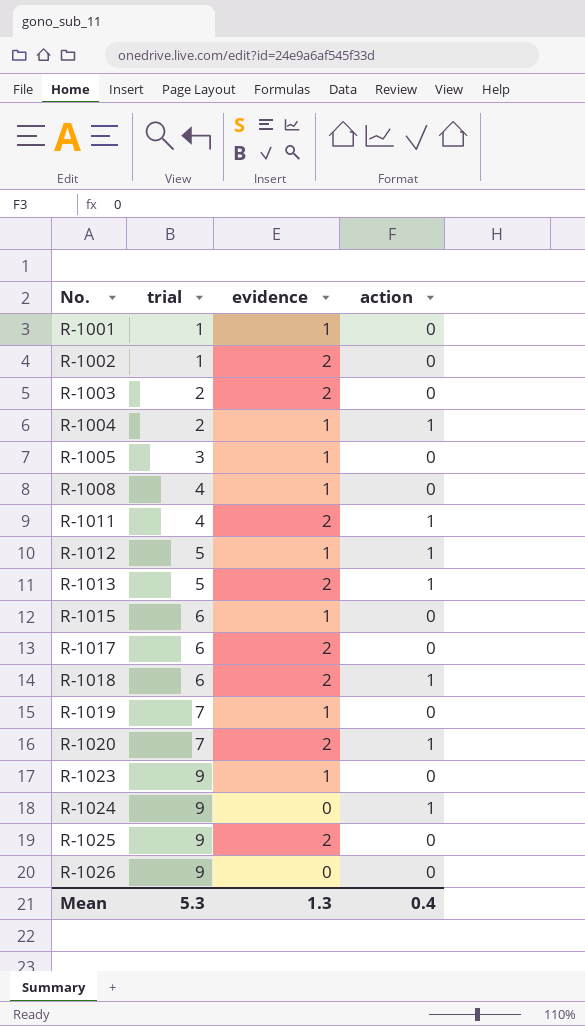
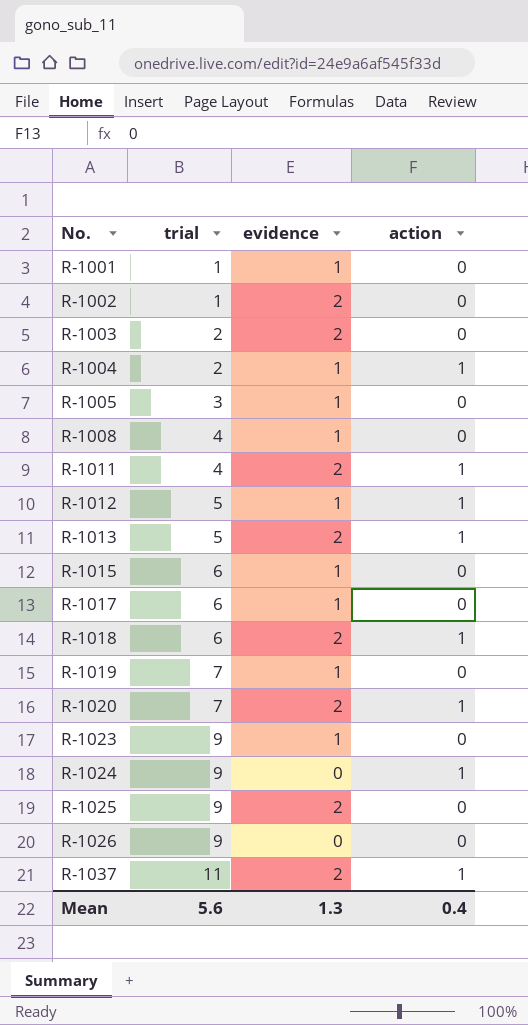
R-1017 | evidence: 2 -> 1
row R-1037: none -> 11 | 2 | 1
Mean | trial: 5.3 -> 5.6

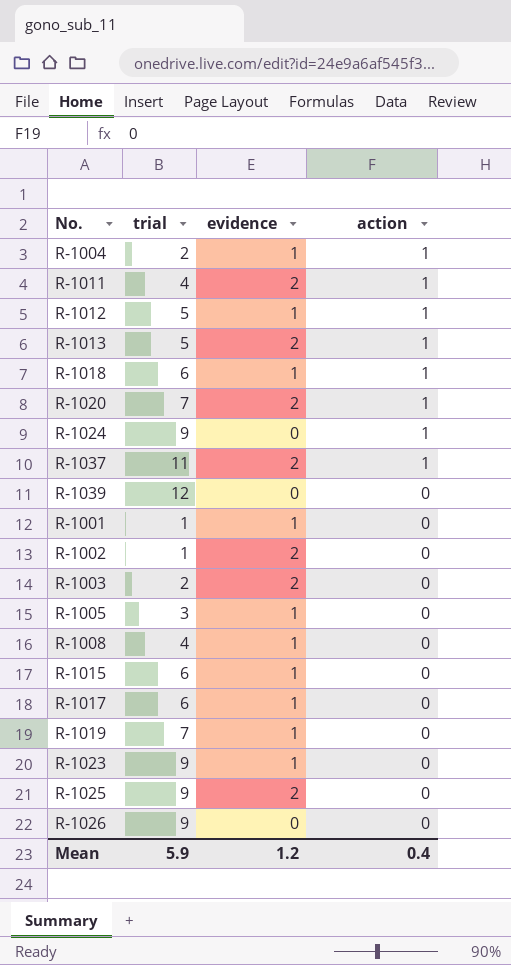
row order: No. ascending -> action descending
R-1018 | evidence: 2 -> 1
row R-1039: none -> 12 | 0 | 0
Mean | trial: 5.6 -> 5.9
Mean | evidence: 1.3 -> 1.2

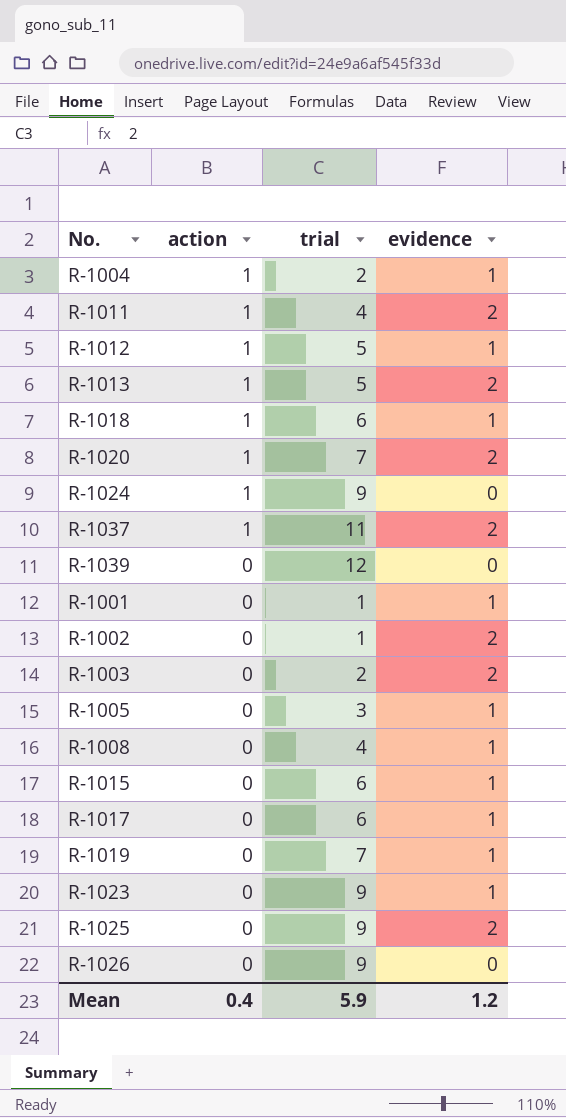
column action | position: 4 -> 2

